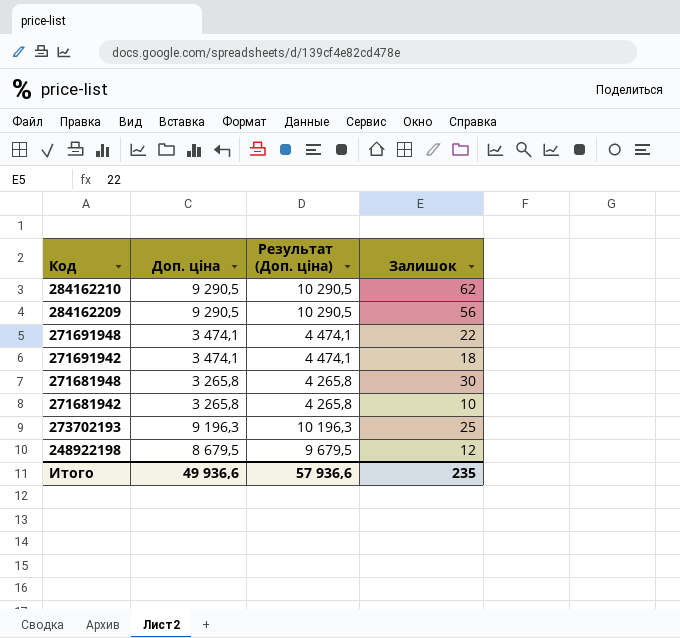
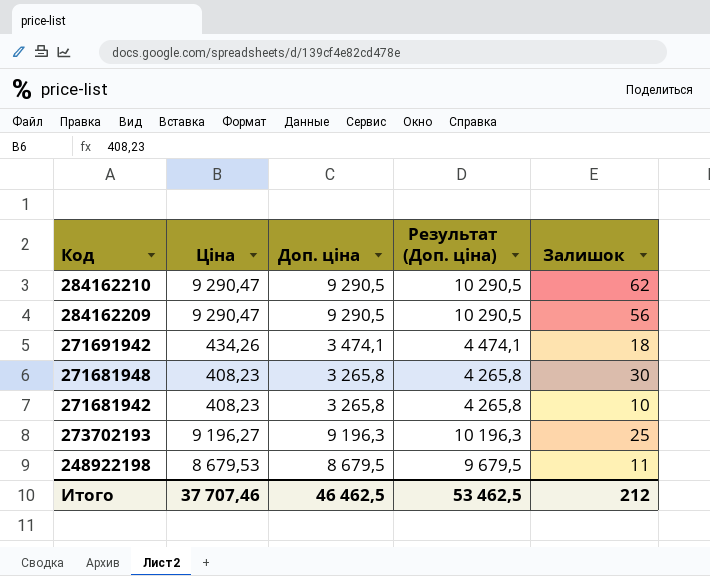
column Ціна | position: none -> 2
row 271691948: 3 474,1 | 4 474,1 | 22 -> none
248922198 | Залишок: 12 -> 11
Итого | Доп. ціна: 49 936,6 -> 46 462,5
Итого | Результат (Доп. ціна): 57 936,6 -> 53 462,5
Итого | Залишок: 235 -> 212

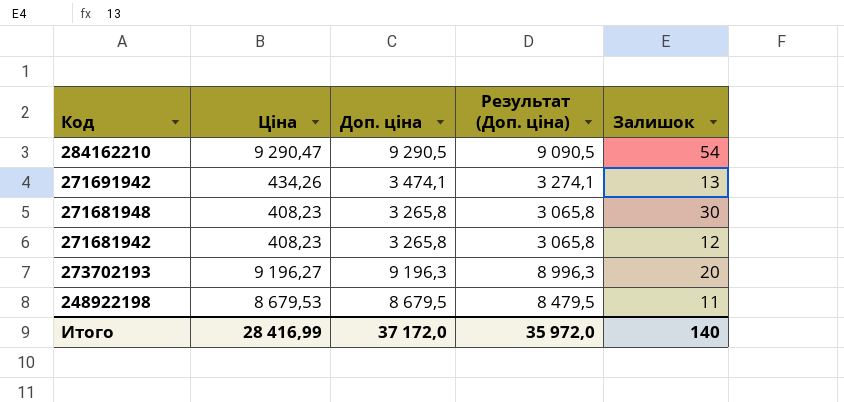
column Результат (Доп. ціна) | formula: [Доп. ціна] + 1000 -> [Доп. ціна] - 200
row 284162209: 9 290,47 | 9 290,5 | 10 290,5 | 56 -> none
284162210 | Залишок: 62 -> 54
271691942 | Залишок: 18 -> 13
271681942 | Залишок: 10 -> 12
273702193 | Залишок: 25 -> 20
Итого | Ціна: 37 707,46 -> 28 416,99
Итого | Доп. ціна: 46 462,5 -> 37 172,0
Итого | Результат (Доп. ціна): 53 462,5 -> 35 972,0
Итого | Залишок: 212 -> 140

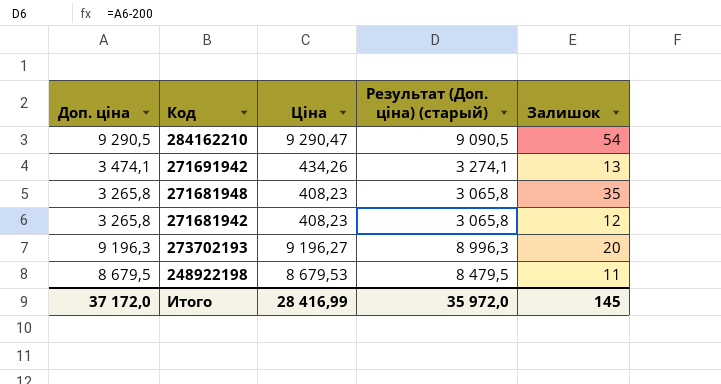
column Доп. ціна | position: 3 -> 1
column name: Результат (Доп. ціна) -> Результат (Доп. ціна) (старый)
271681948 | Залишок: 30 -> 35
Итого | Залишок: 140 -> 145

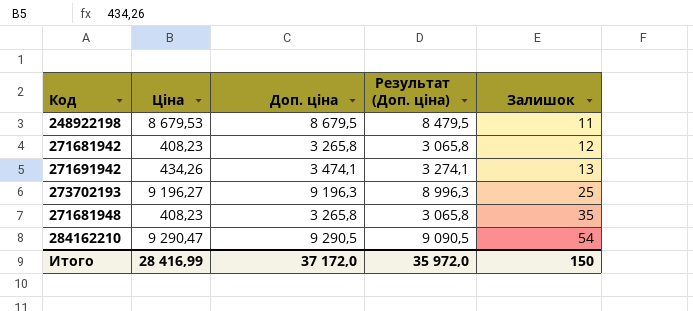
row order: none -> Залишок ascending
column Доп. ціна | position: 1 -> 3
column name: Результат (Доп. ціна) (старый) -> Результат (Доп. ціна)
273702193 | Залишок: 20 -> 25
Итого | Залишок: 145 -> 150

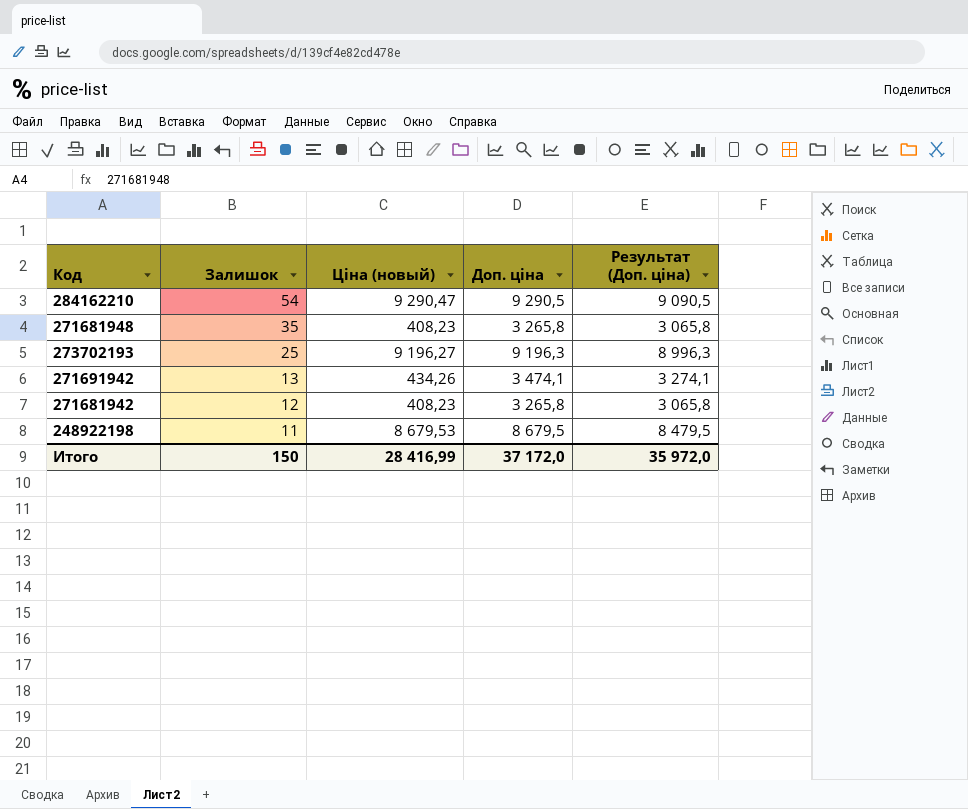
row order: Залишок ascending -> Залишок descending
column Залишок | position: 5 -> 2
column name: Ціна -> Ціна (новый)

